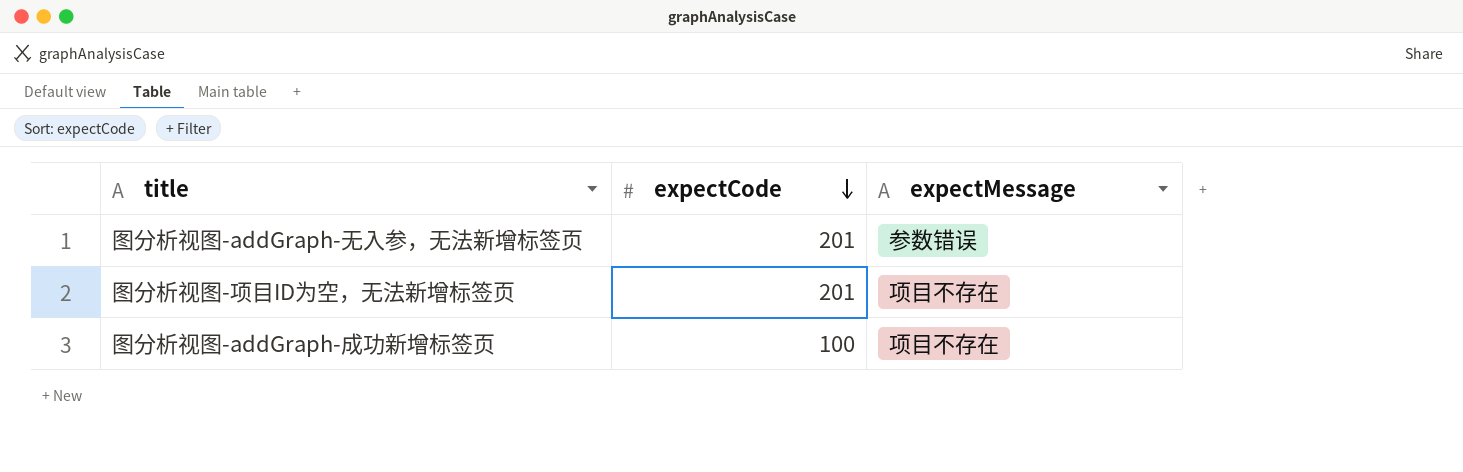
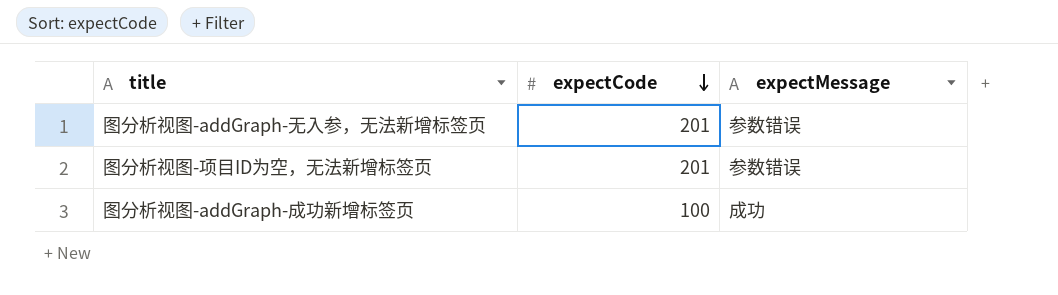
图分析视图-项目ID为空，无法新增标签页 | expectMessage: 项目不存在 -> 参数错误
图分析视图-addGraph-成功新增标签页 | expectMessage: 项目不存在 -> 成功

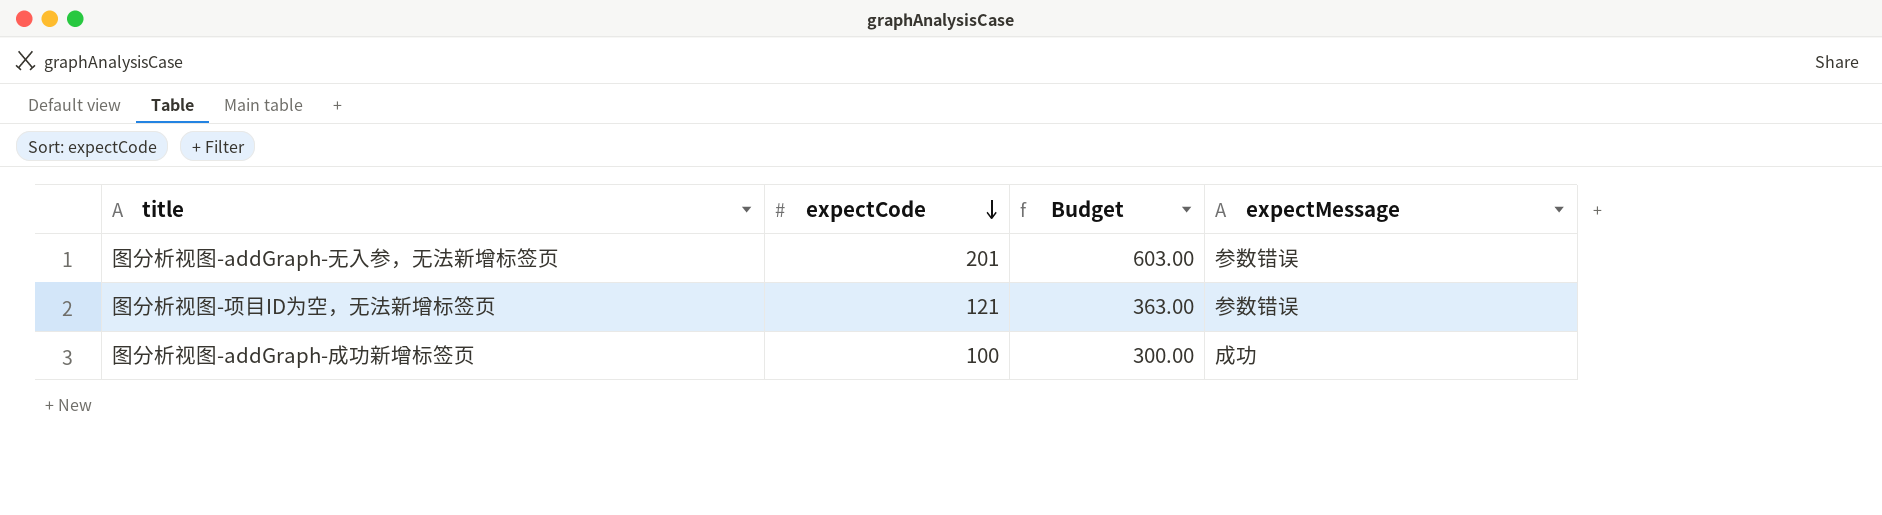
column Budget | formula: none -> [expectCode] * 3
图分析视图-项目ID为空，无法新增标签页 | expectCode: 201 -> 121

